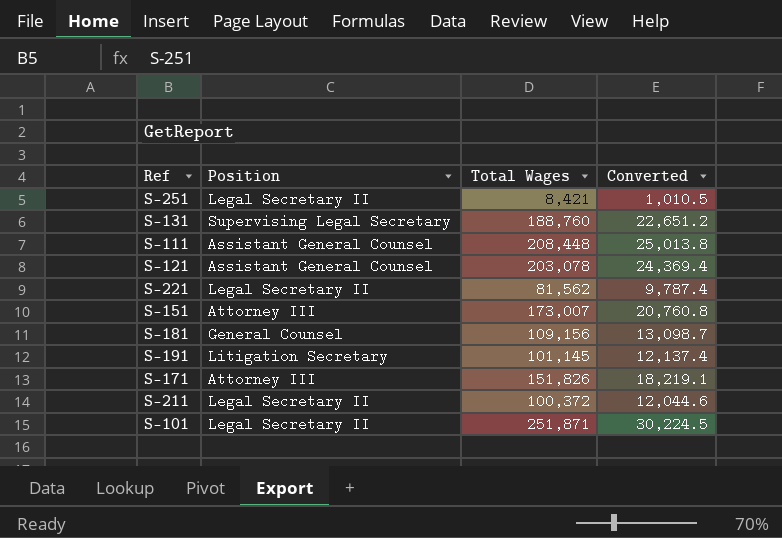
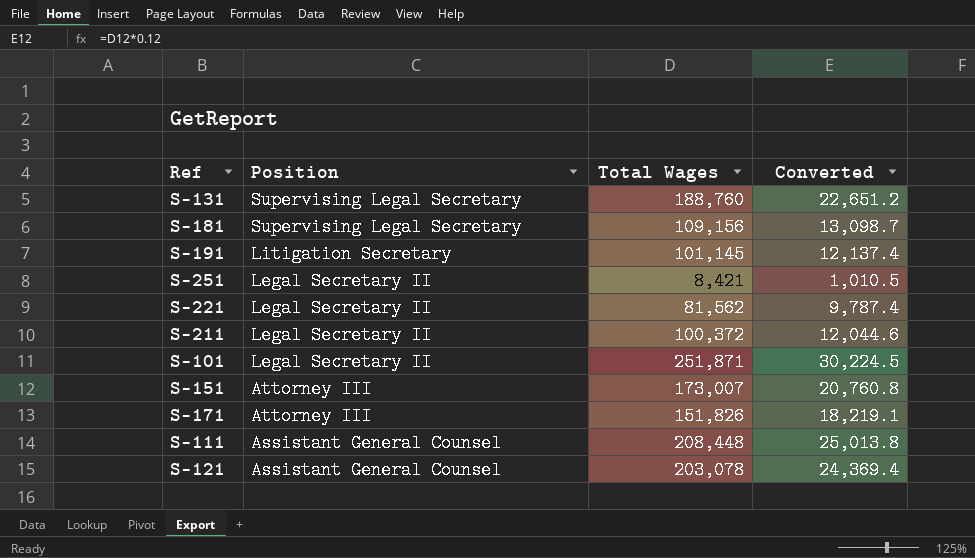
row order: none -> Position descending
S-181 | Position: General Counsel -> Supervising Legal Secretary

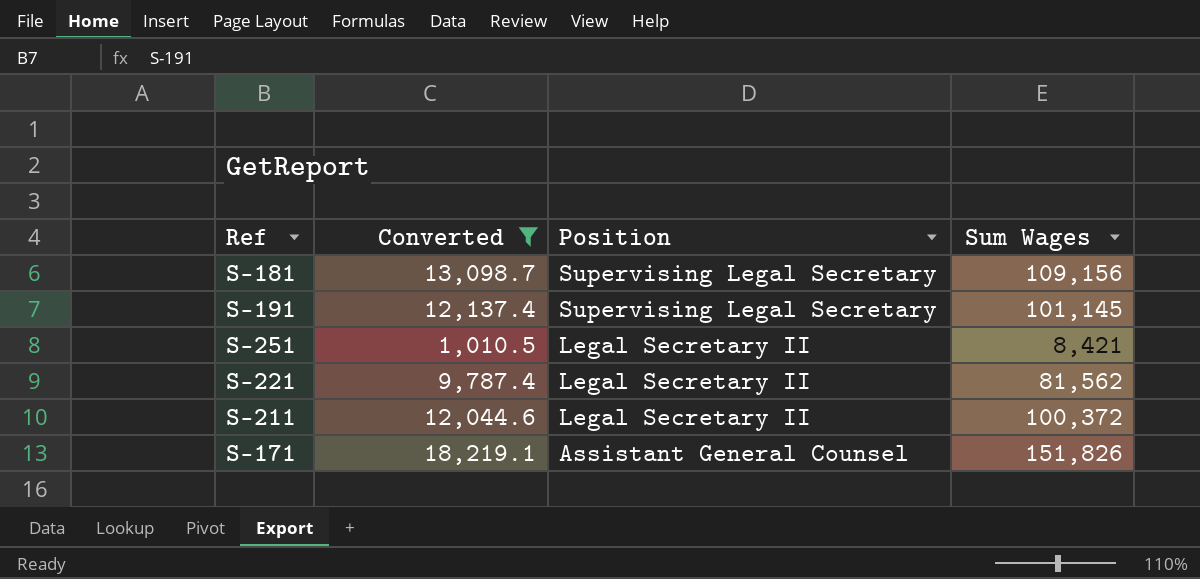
filter: none -> Converted <= 18,219.1
column Converted | position: 4 -> 2
column name: Total Wages -> Sum Wages
S-191 | Position: Litigation Secretary -> Supervising Legal Secretary
S-171 | Position: Attorney III -> Assistant General Counsel

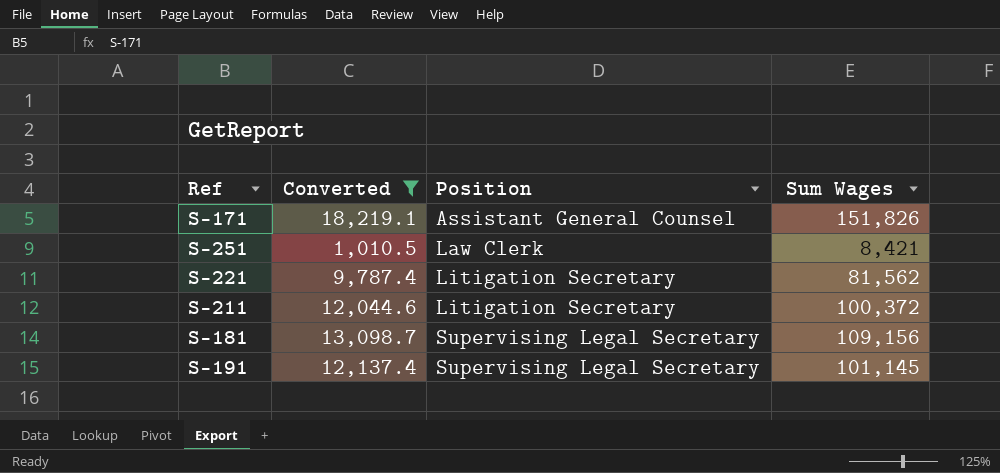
row order: Position descending -> Position ascending
S-251 | Position: Legal Secretary II -> Law Clerk
S-221 | Position: Legal Secretary II -> Litigation Secretary
S-211 | Position: Legal Secretary II -> Litigation Secretary

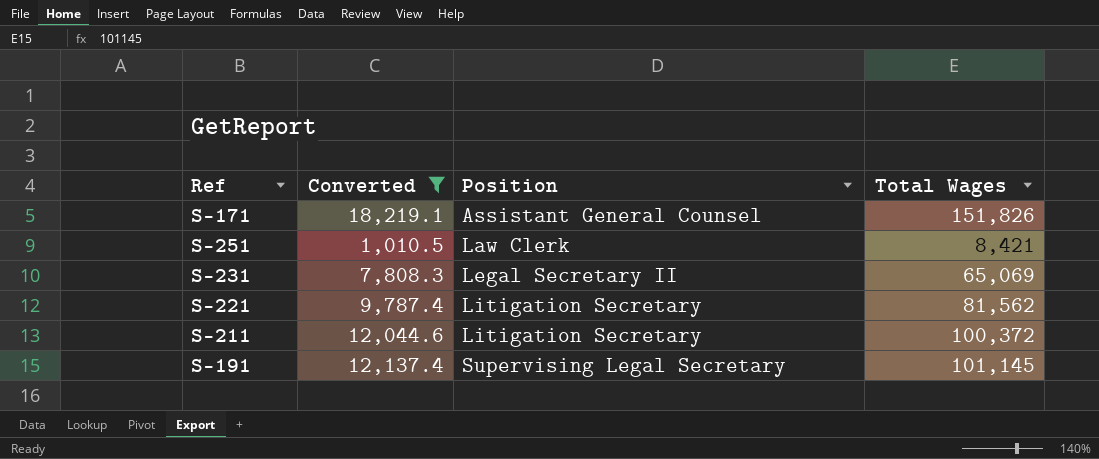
column name: Sum Wages -> Total Wages
row S-181: 13,098.7 | Supervising Legal Secretary | 109,156 -> none
row S-231: none -> 7,808.3 | Legal Secretary II | 65,069

